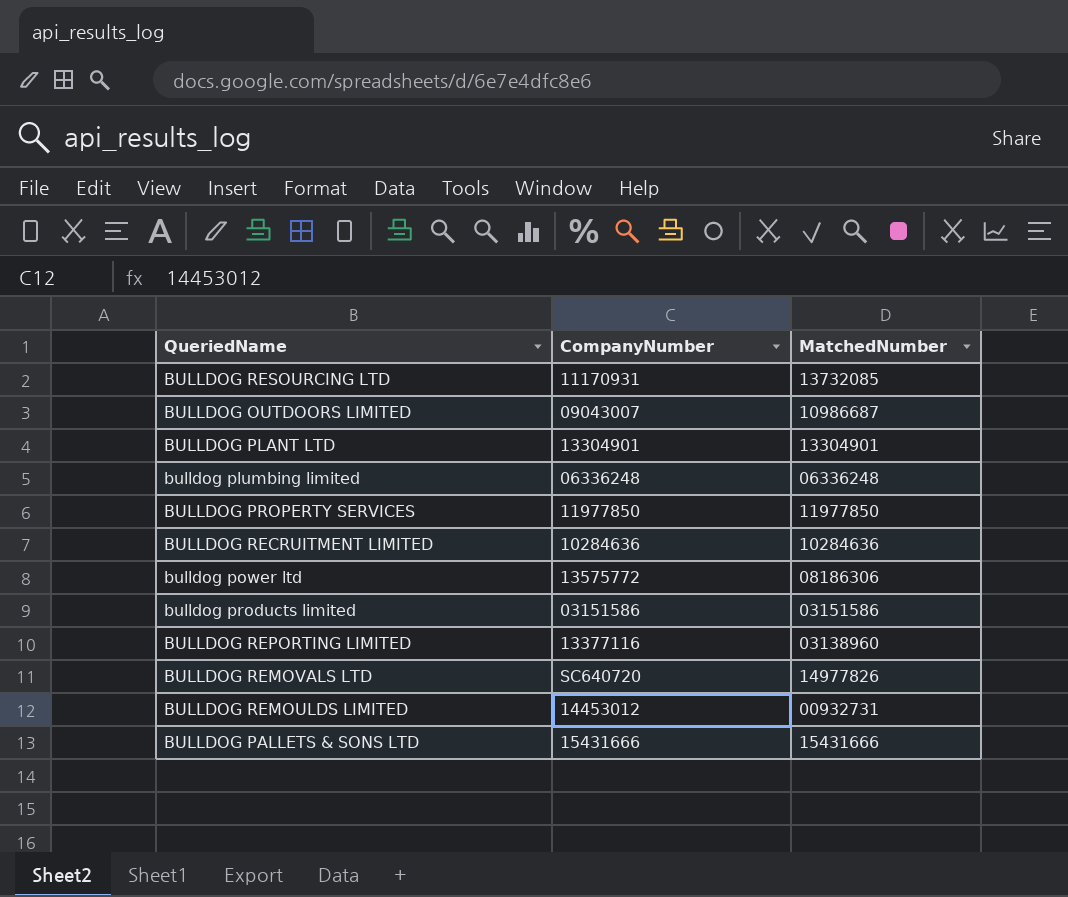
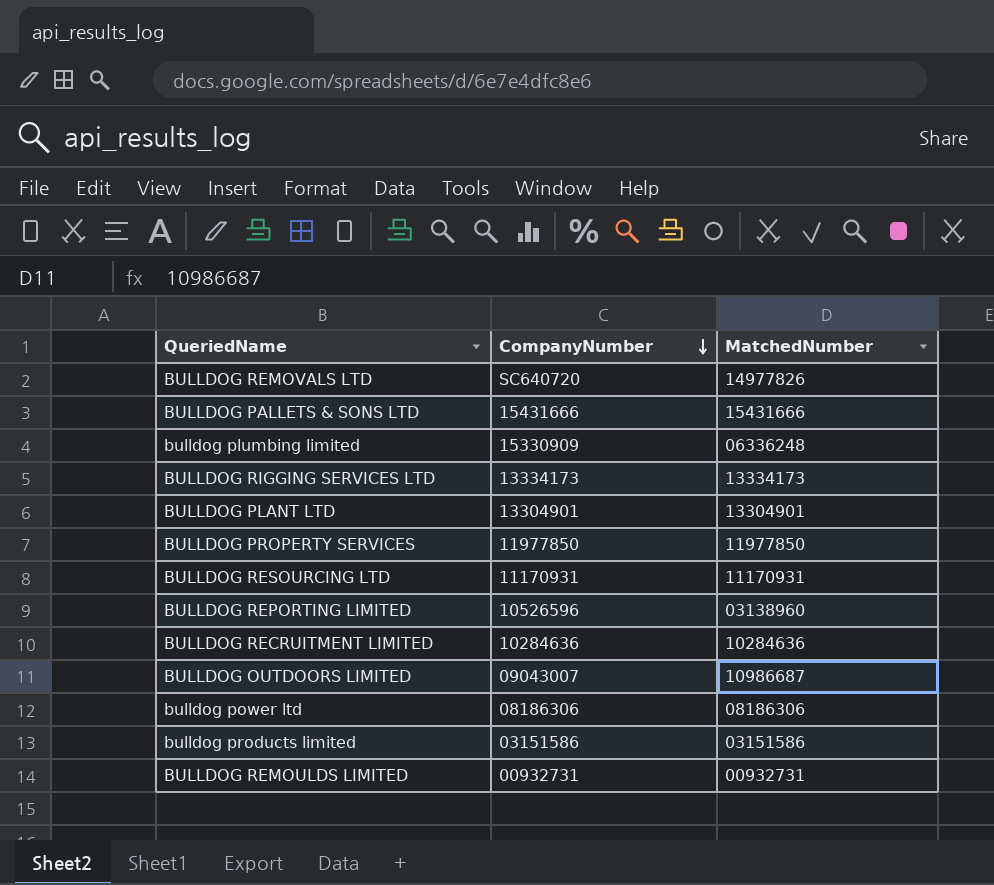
row order: none -> CompanyNumber descending
bulldog plumbing limited | CompanyNumber: 06336248 -> 15330909
row BULLDOG RIGGING SERVICES LTD: none -> 13334173 | 13334173
BULLDOG RESOURCING LTD | MatchedNumber: 13732085 -> 11170931
BULLDOG REPORTING LIMITED | CompanyNumber: 13377116 -> 10526596
bulldog power ltd | CompanyNumber: 13575772 -> 08186306
BULLDOG REMOULDS LIMITED | CompanyNumber: 14453012 -> 00932731

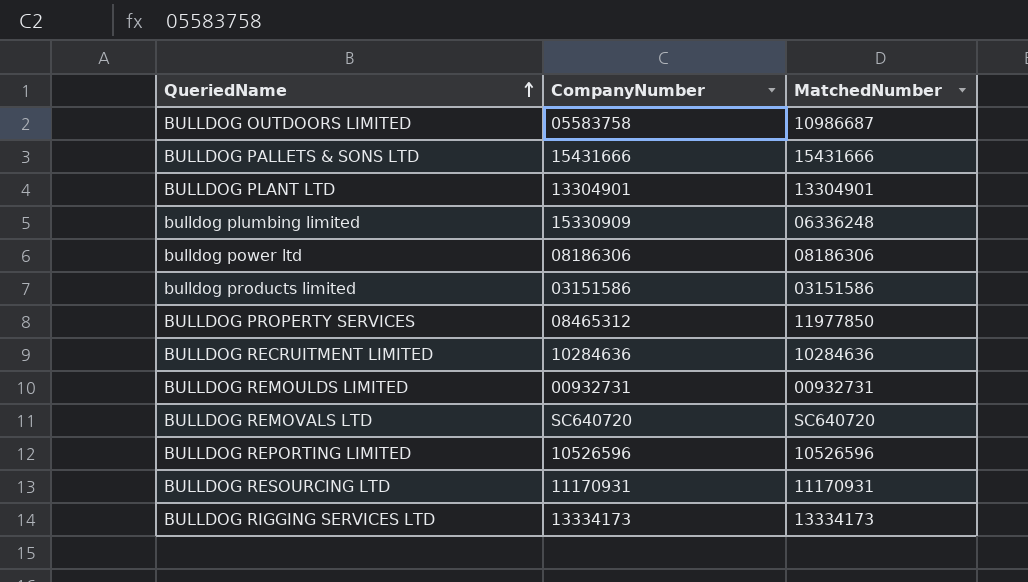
row order: CompanyNumber descending -> QueriedName ascending
BULLDOG OUTDOORS LIMITED | CompanyNumber: 09043007 -> 05583758
BULLDOG PROPERTY SERVICES | CompanyNumber: 11977850 -> 08465312
BULLDOG REMOVALS LTD | MatchedNumber: 14977826 -> SC640720
BULLDOG REPORTING LIMITED | MatchedNumber: 03138960 -> 10526596

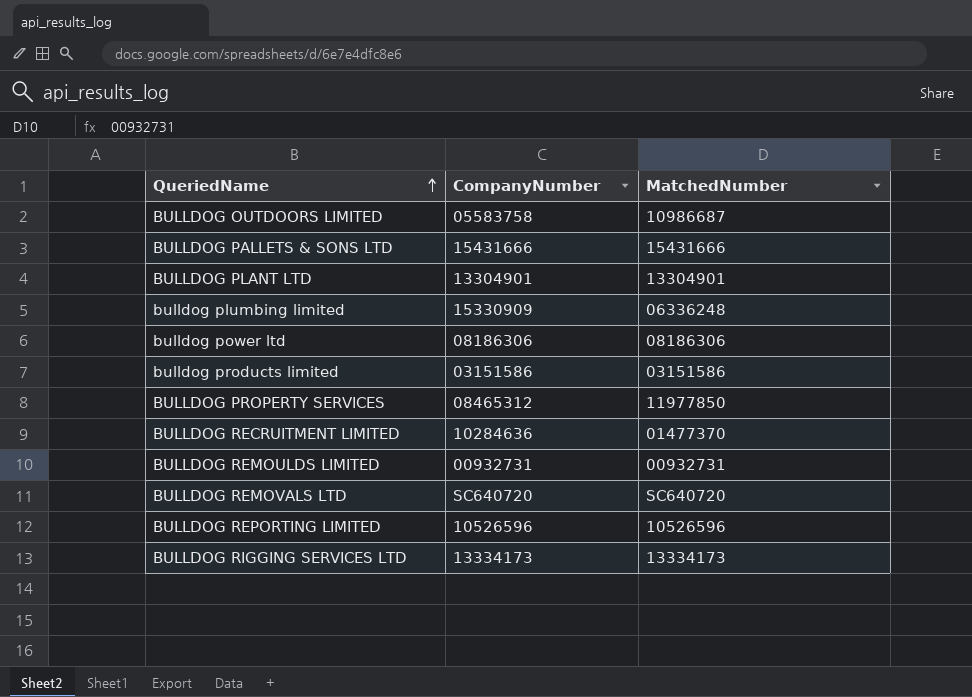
row BULLDOG RESOURCING LTD: 11170931 | 11170931 -> none
BULLDOG RECRUITMENT LIMITED | MatchedNumber: 10284636 -> 01477370

